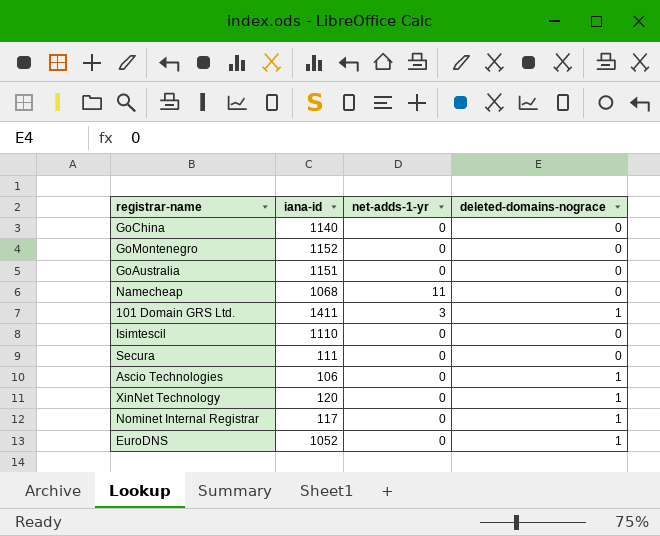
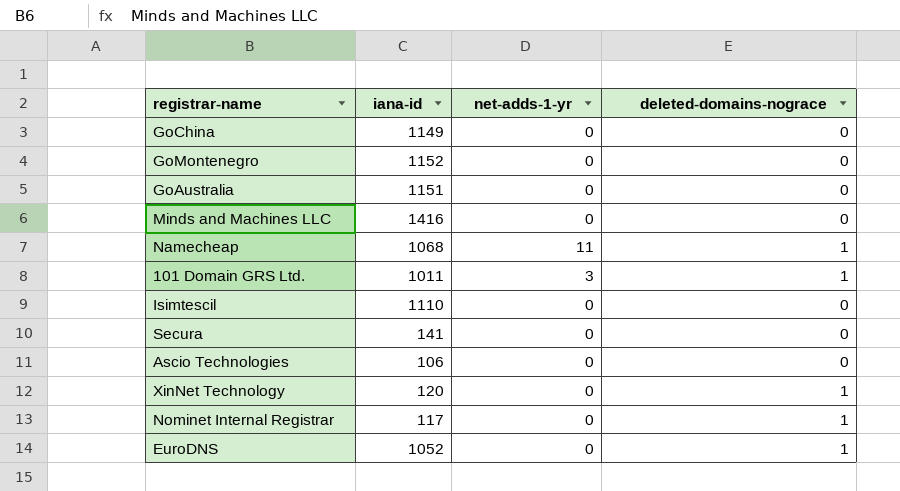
GoChina | iana-id: 1140 -> 1149
row Minds and Machines LLC: none -> 1416 | 0 | 0
Namecheap | deleted-domains-nograce: 0 -> 1
101 Domain GRS Ltd. | iana-id: 1411 -> 1011
Secura | iana-id: 111 -> 141
Ascio Technologies | deleted-domains-nograce: 1 -> 0

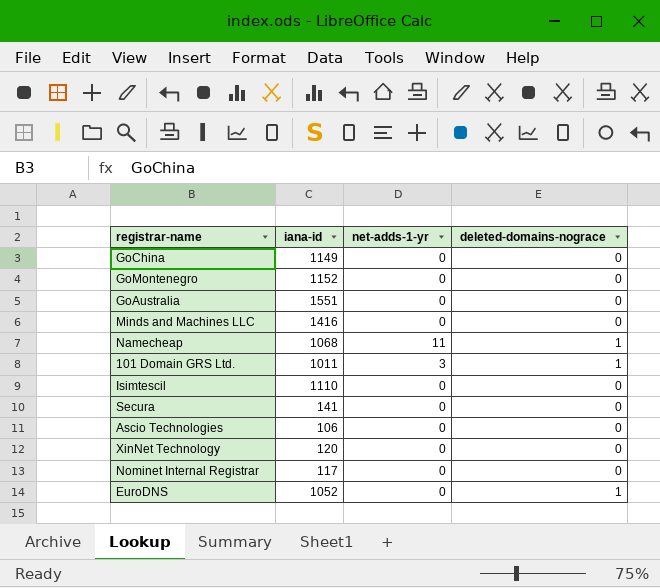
GoAustralia | iana-id: 1151 -> 1551
XinNet Technology | deleted-domains-nograce: 1 -> 0
Nominet Internal Registrar | deleted-domains-nograce: 1 -> 0

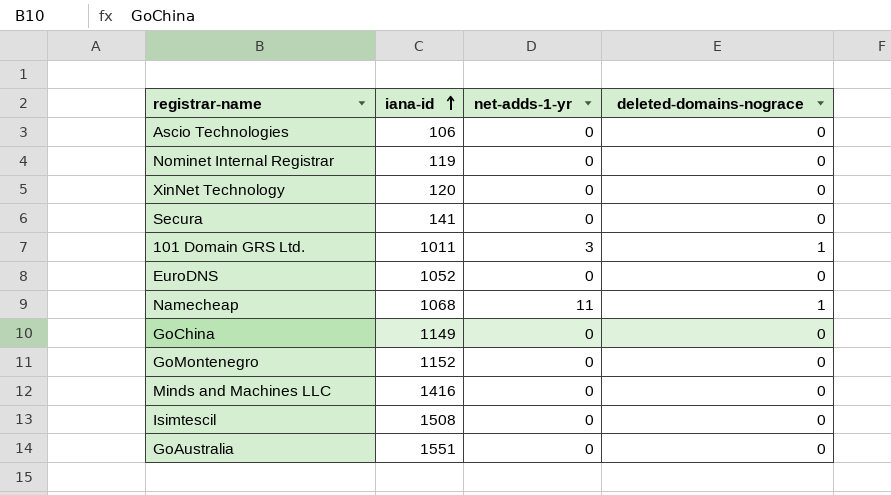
row order: none -> iana-id ascending
Nominet Internal Registrar | iana-id: 117 -> 119
EuroDNS | deleted-domains-nograce: 1 -> 0
Isimtescil | iana-id: 1110 -> 1508

